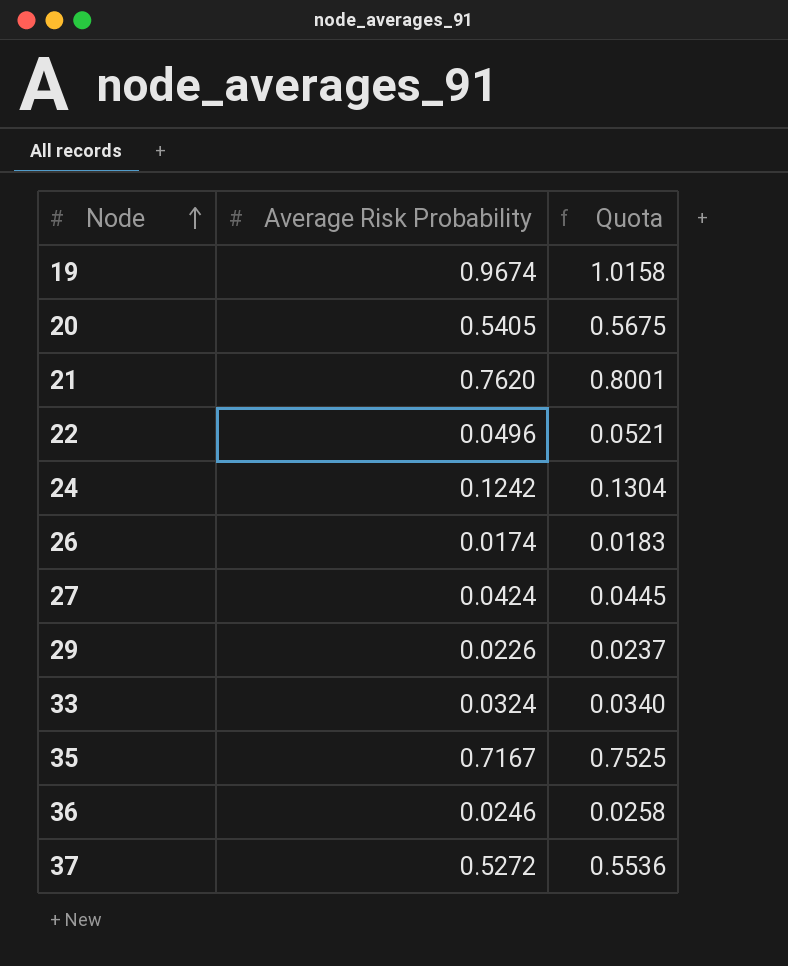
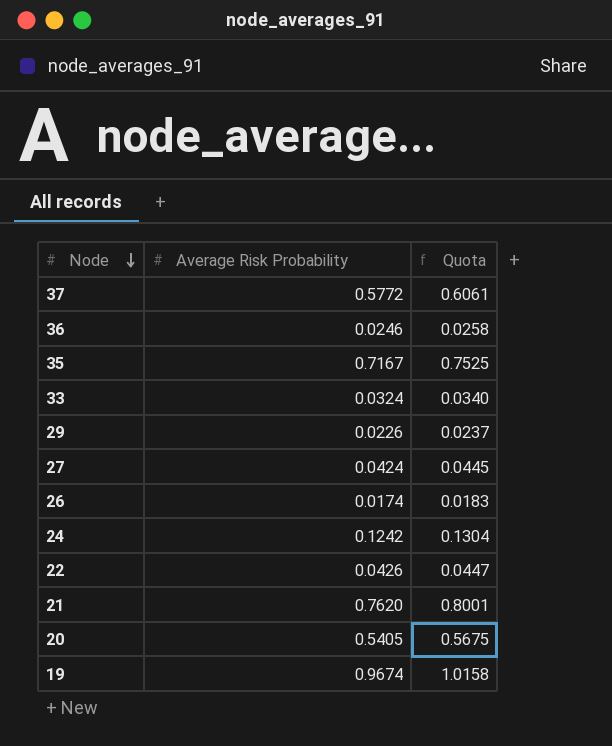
row order: Node ascending -> Node descending
37 | Average Risk Probability: 0.5272 -> 0.5772
37 | Quota: 0.5536 -> 0.6061
22 | Average Risk Probability: 0.0496 -> 0.0426
22 | Quota: 0.0521 -> 0.0447

